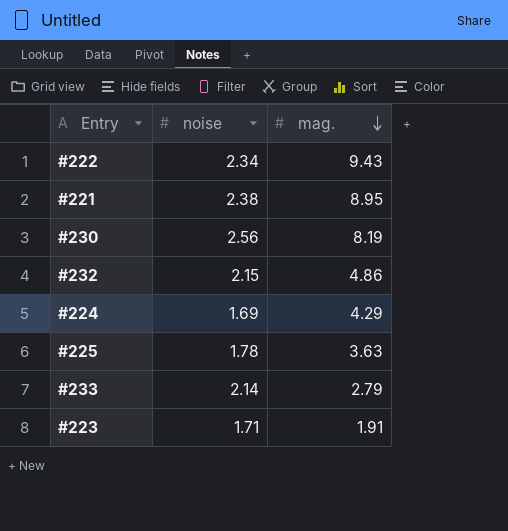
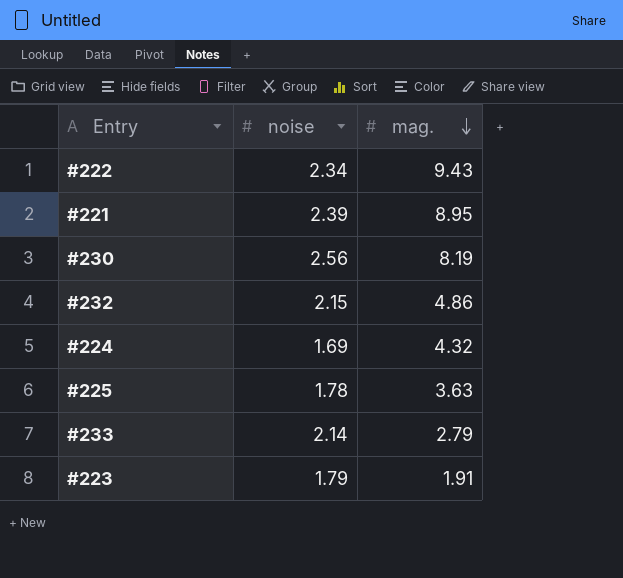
#221 | noise: 2.38 -> 2.39
#224 | mag.: 4.29 -> 4.32
#223 | noise: 1.71 -> 1.79

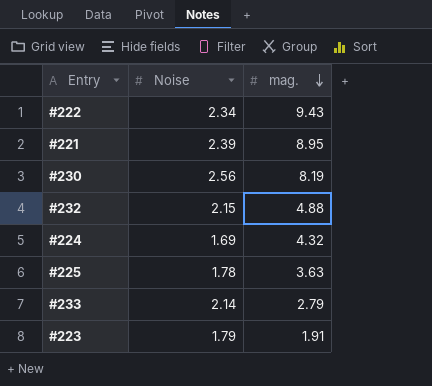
column name: noise -> Noise
#232 | mag.: 4.86 -> 4.88

